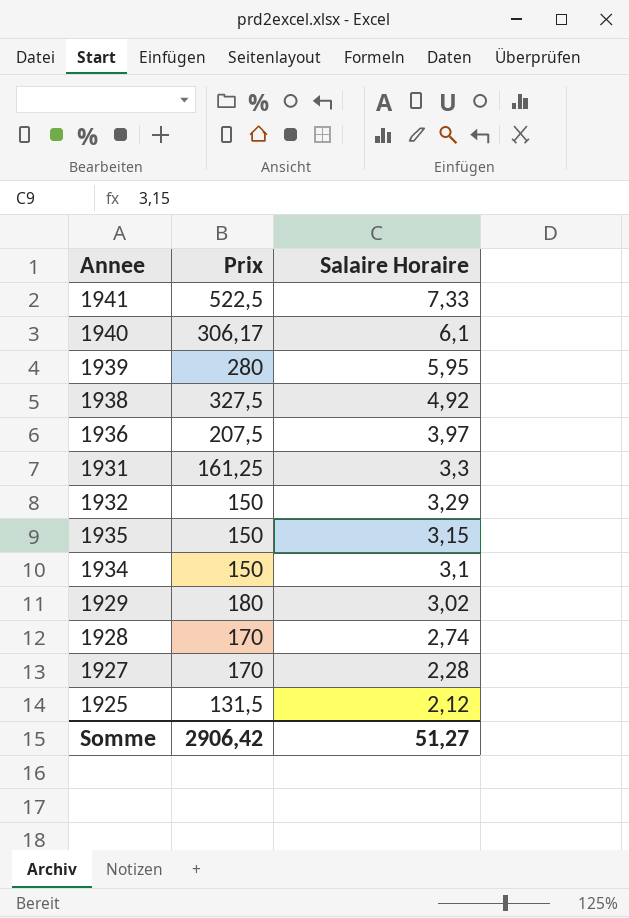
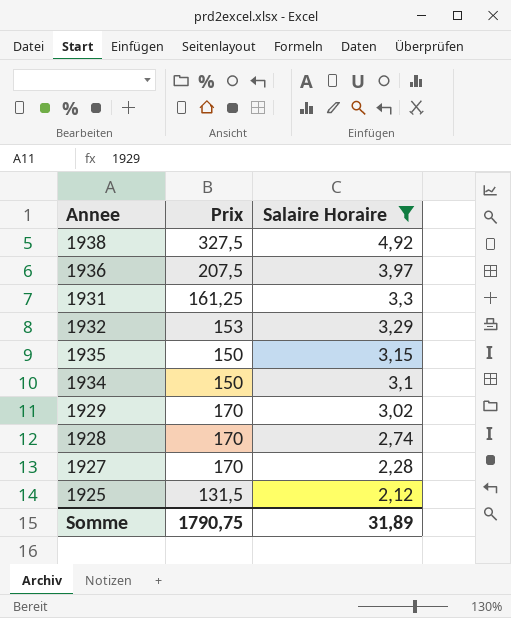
filter: none -> Salaire Horaire <= 4,92
1932 | Prix: 150 -> 153
1929 | Prix: 180 -> 170
Somme | Prix: 2906,42 -> 1790,75
Somme | Salaire Horaire: 51,27 -> 31,89

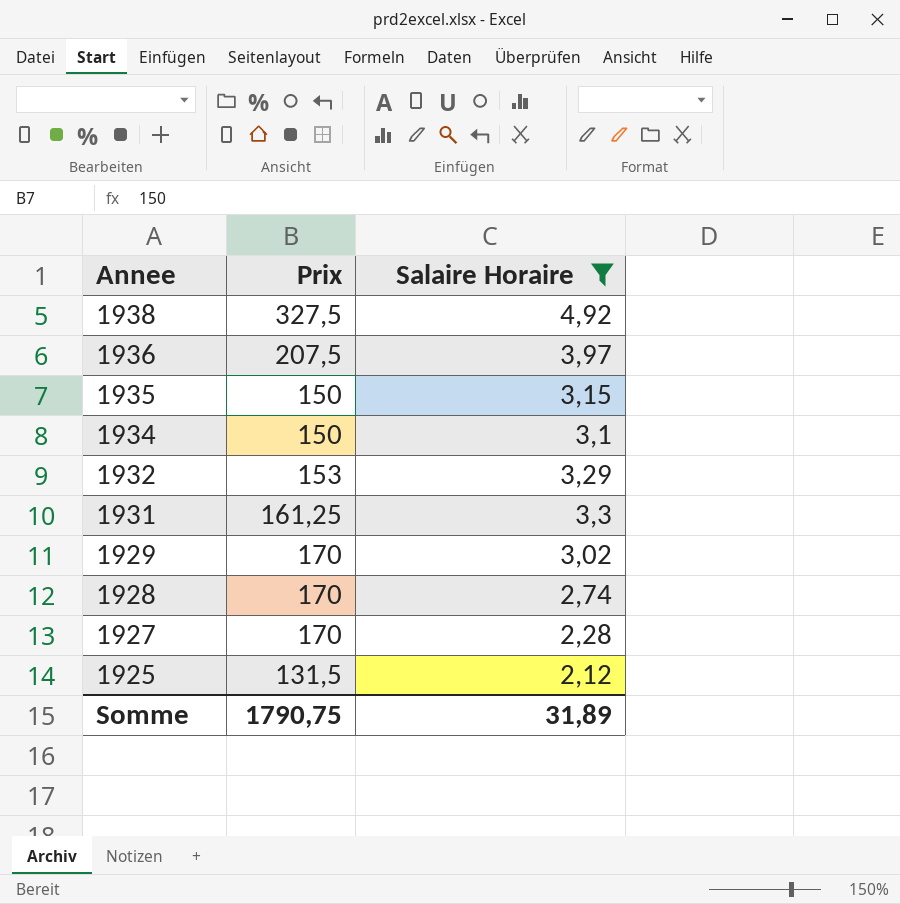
row order: Salaire Horaire descending -> Annee descending

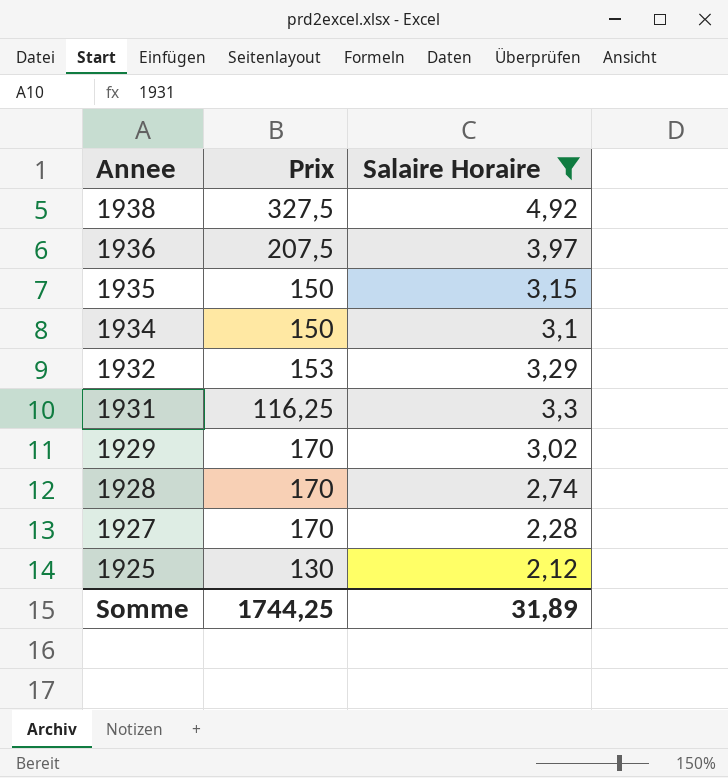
1931 | Prix: 161,25 -> 116,25
1925 | Prix: 131,5 -> 130
Somme | Prix: 1790,75 -> 1744,25

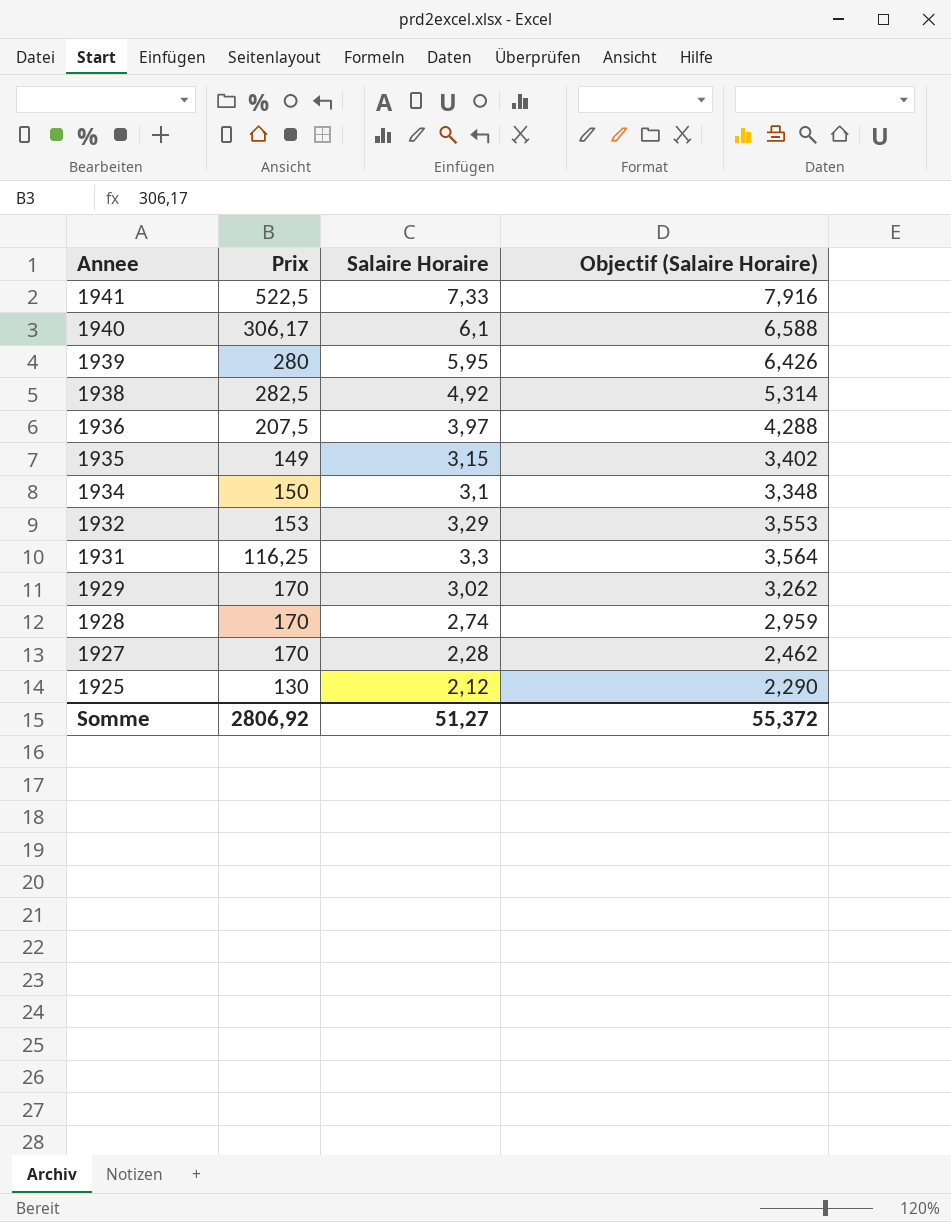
filter: Salaire Horaire <= 4,92 -> none
column Objectif (Salaire Horaire) | formula: none -> [Salaire Horaire] * 1,08
1938 | Prix: 327,5 -> 282,5
1935 | Prix: 150 -> 149
Somme | Prix: 1744,25 -> 2806,92
Somme | Salaire Horaire: 31,89 -> 51,27

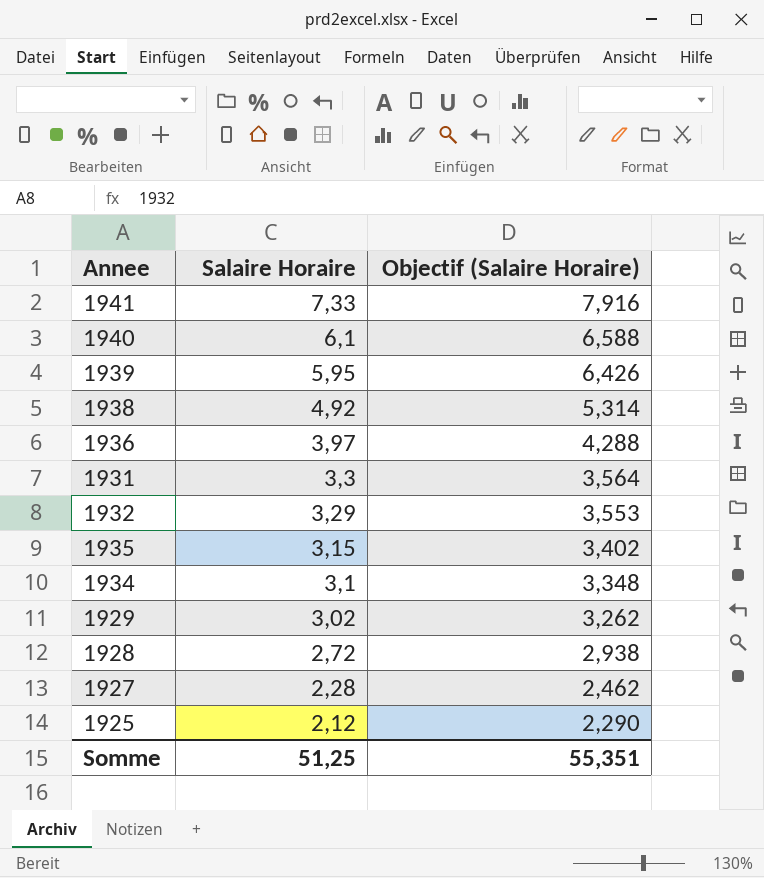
row order: Annee descending -> Salaire Horaire descending
column Prix | position: 2 -> none
1928 | Salaire Horaire: 2,74 -> 2,72
1928 | Objectif (Salaire Horaire): 2,959 -> 2,938
Somme | Salaire Horaire: 51,27 -> 51,25
Somme | Objectif (Salaire Horaire): 55,372 -> 55,351

